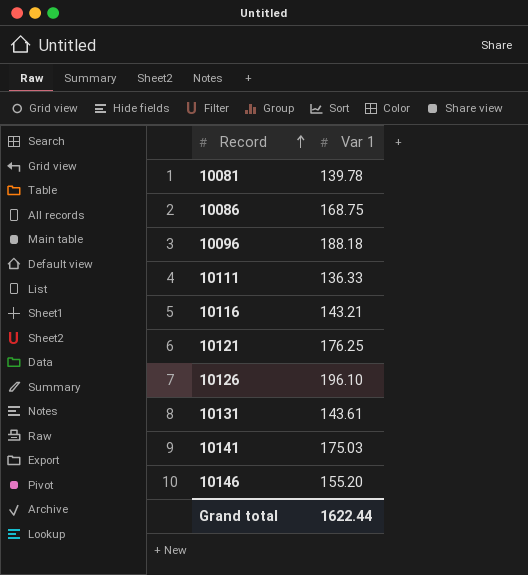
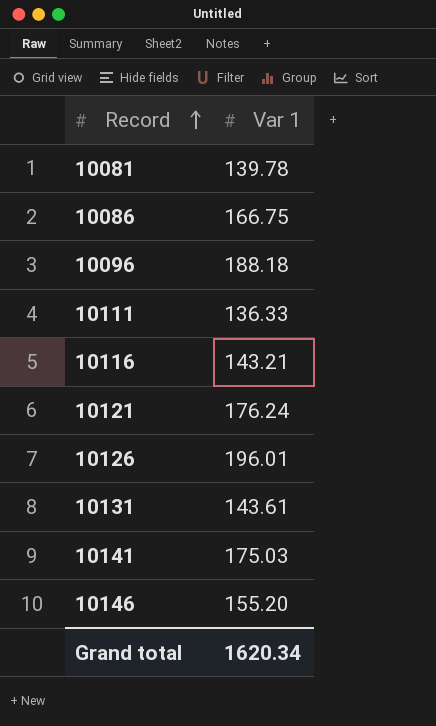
10086 | Var 1: 168.75 -> 166.75
10121 | Var 1: 176.25 -> 176.24
10126 | Var 1: 196.10 -> 196.01
Grand total | Var 1: 1622.44 -> 1620.34

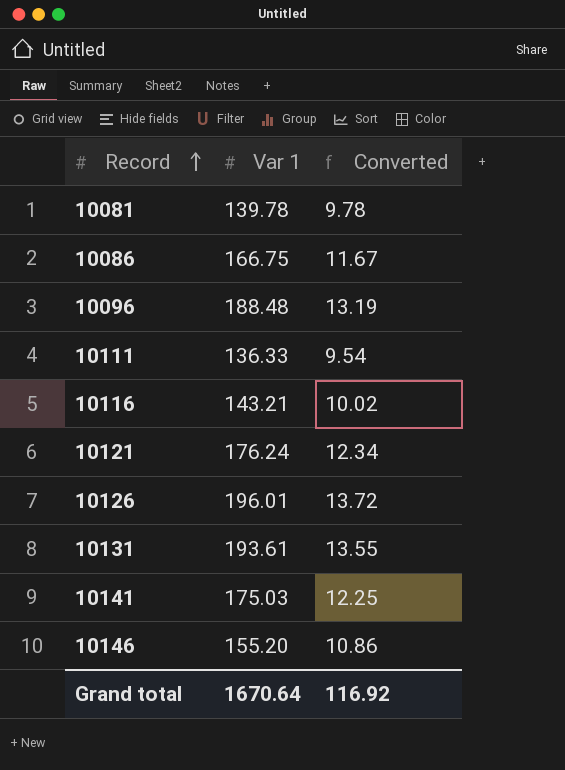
column Converted | formula: none -> [Var 1] * 0.07
10096 | Var 1: 188.18 -> 188.48
10131 | Var 1: 143.61 -> 193.61
Grand total | Var 1: 1620.34 -> 1670.64

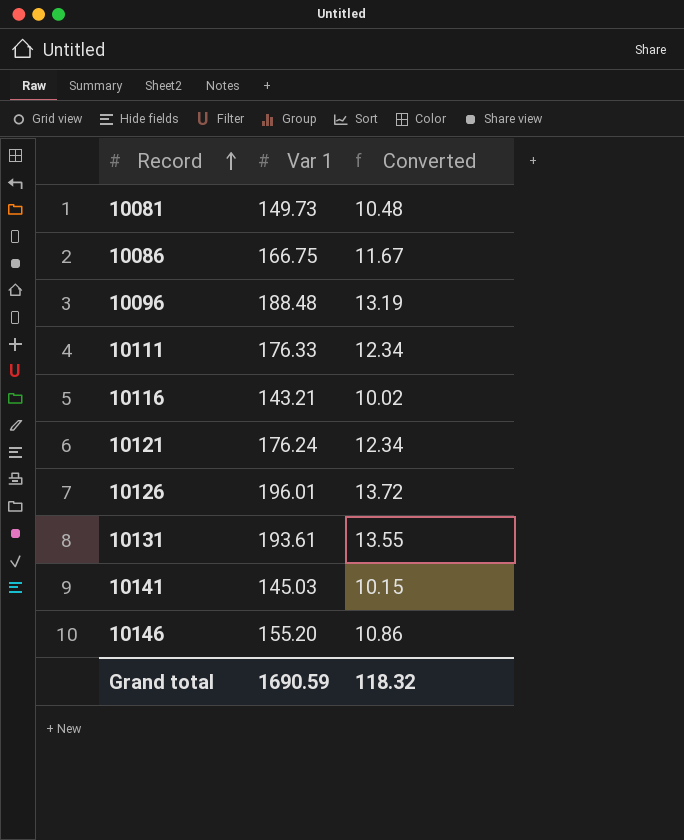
10081 | Var 1: 139.78 -> 149.73
10081 | Converted: 9.78 -> 10.48
10111 | Var 1: 136.33 -> 176.33
10111 | Converted: 9.54 -> 12.34
10141 | Var 1: 175.03 -> 145.03
10141 | Converted: 12.25 -> 10.15
Grand total | Var 1: 1670.64 -> 1690.59
Grand total | Converted: 116.92 -> 118.32

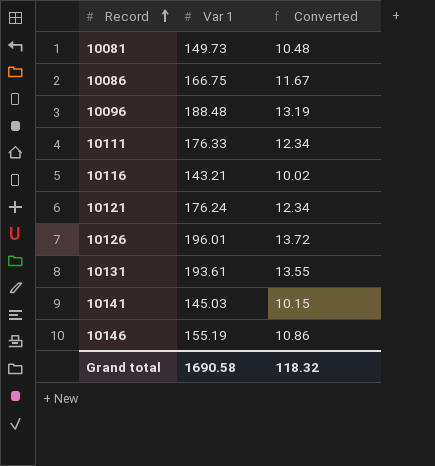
10146 | Var 1: 155.20 -> 155.19
Grand total | Var 1: 1690.59 -> 1690.58

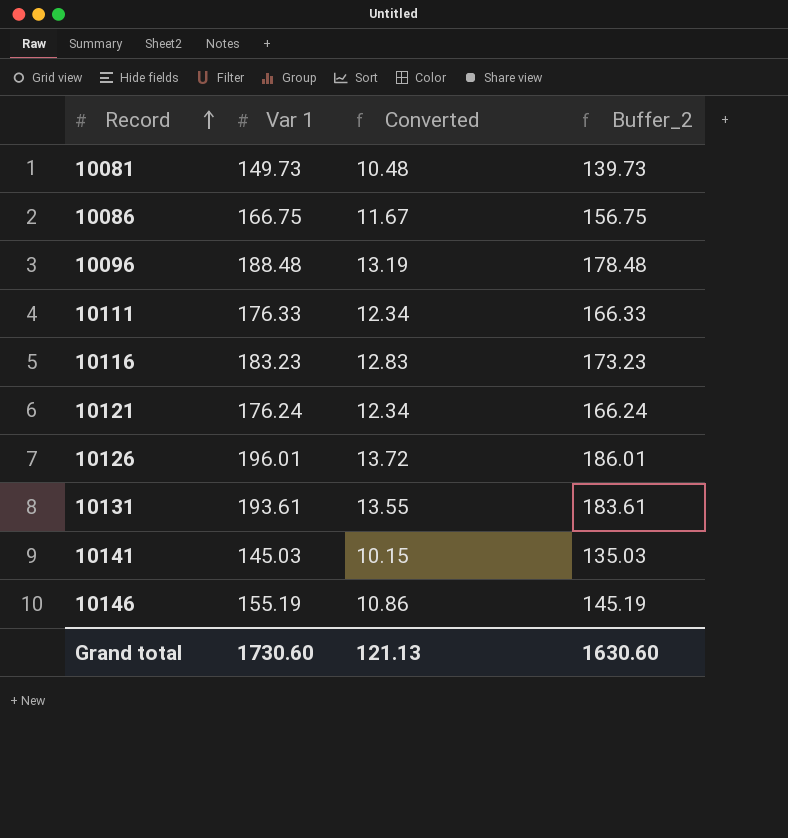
column Buffer_2 | formula: none -> [Var 1] - 10
10116 | Var 1: 143.21 -> 183.23
10116 | Converted: 10.02 -> 12.83
Grand total | Var 1: 1690.58 -> 1730.60
Grand total | Converted: 118.32 -> 121.13

